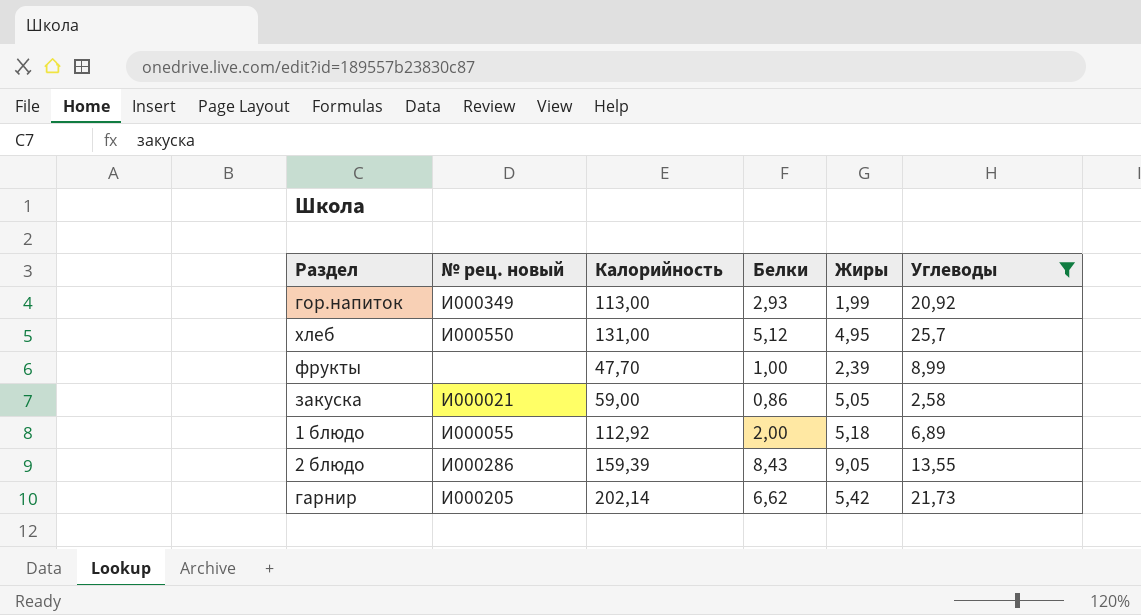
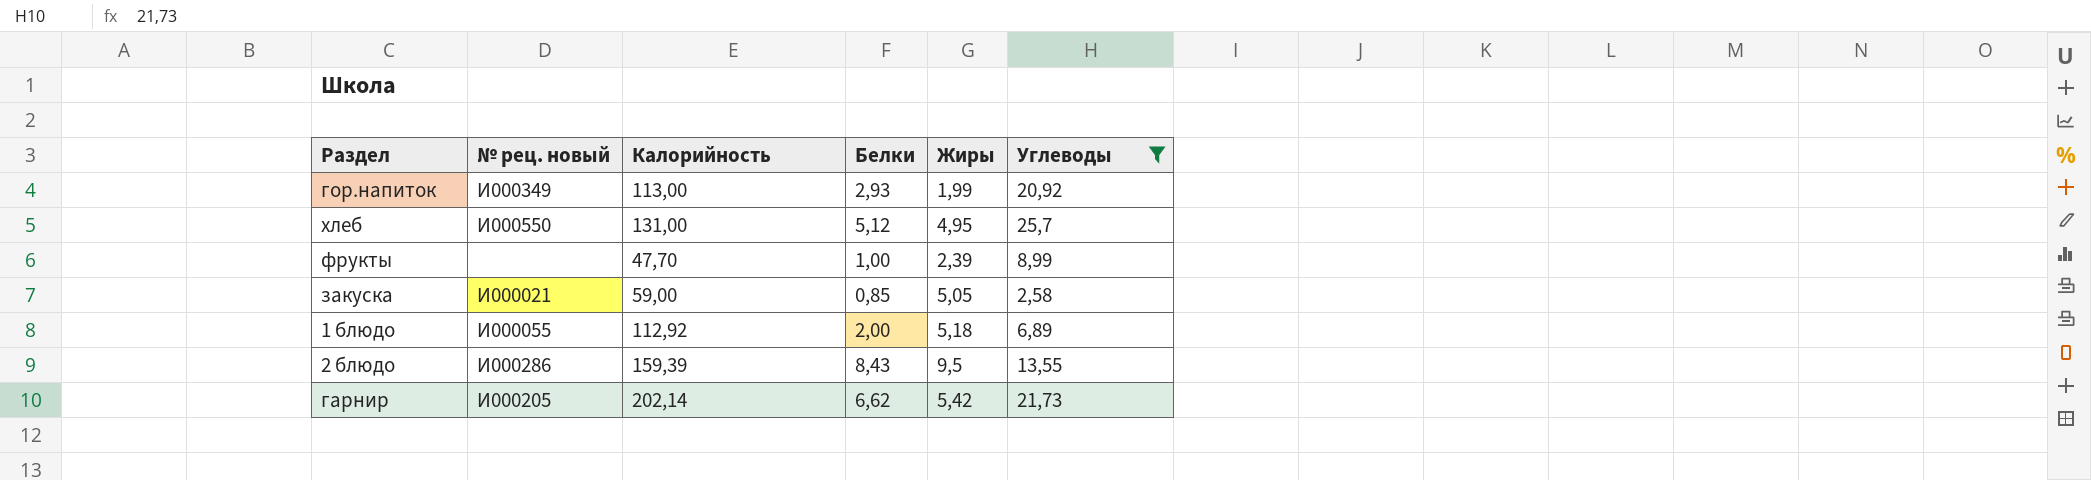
закуска | Белки: 0,86 -> 0,85
2 блюдо | Жиры: 9,05 -> 9,5

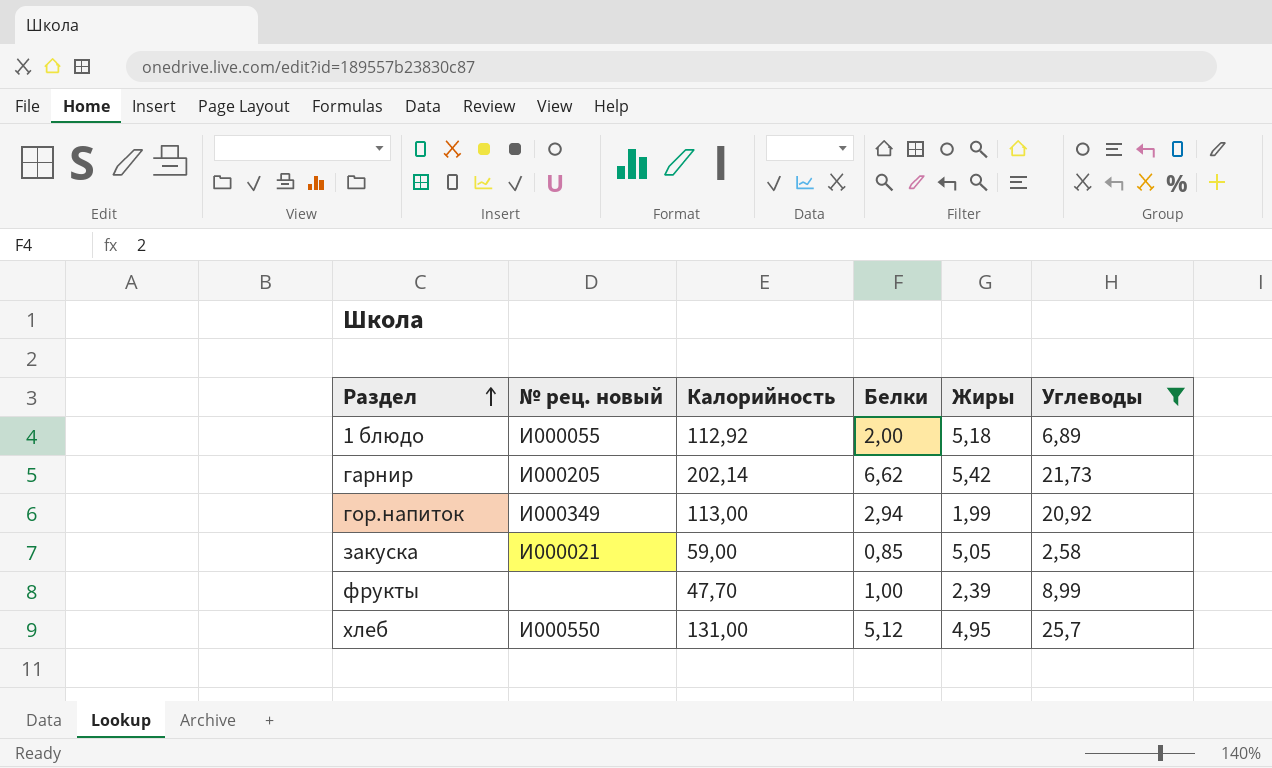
row order: none -> Раздел ascending
row 2 блюдо: И000286 | 159,39 | 8,43 | 9,5 | 13,55 -> none
гор.напиток | Белки: 2,93 -> 2,94

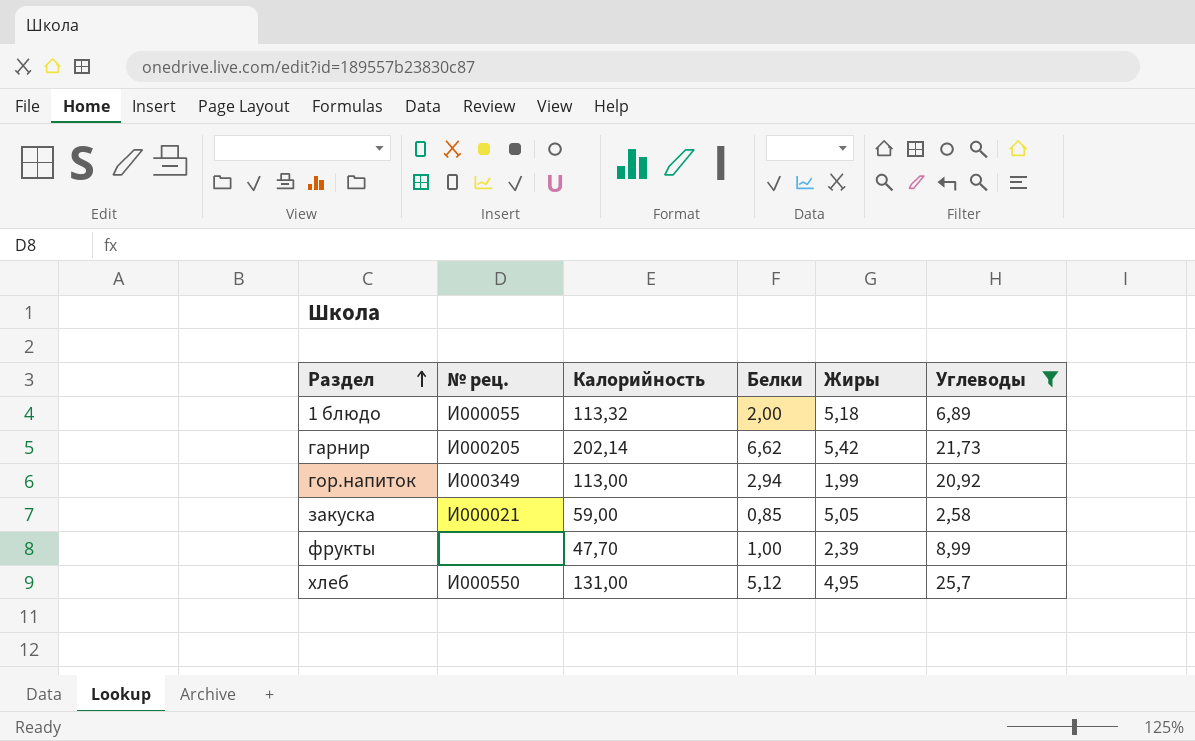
column name: № рец. новый -> № рец.
1 блюдо | Калорийность: 112,92 -> 113,32

